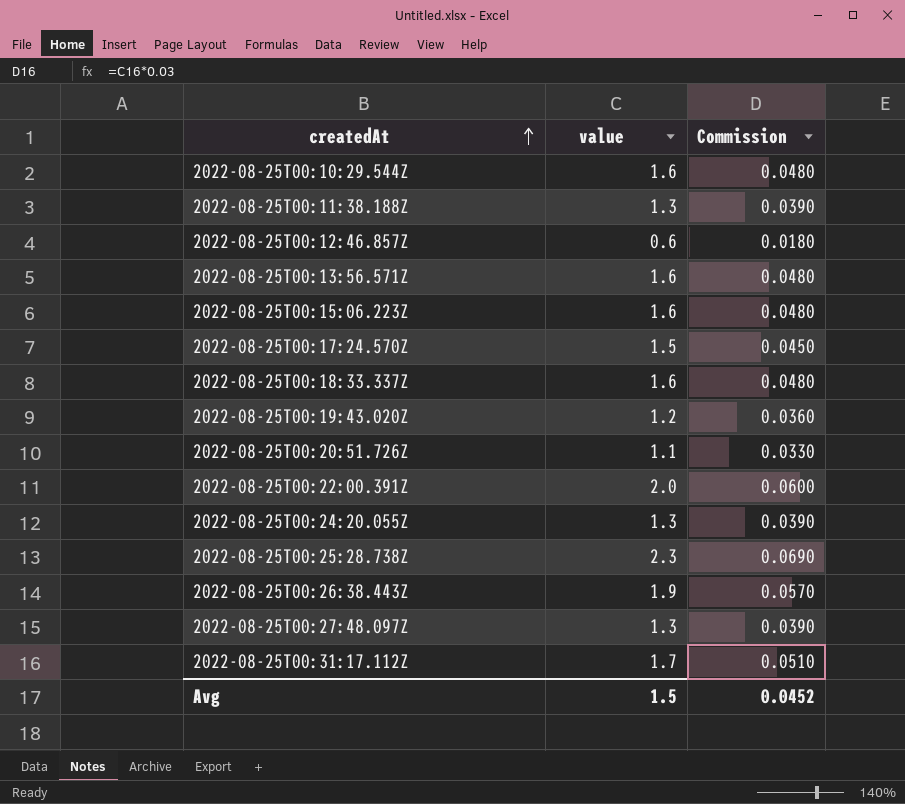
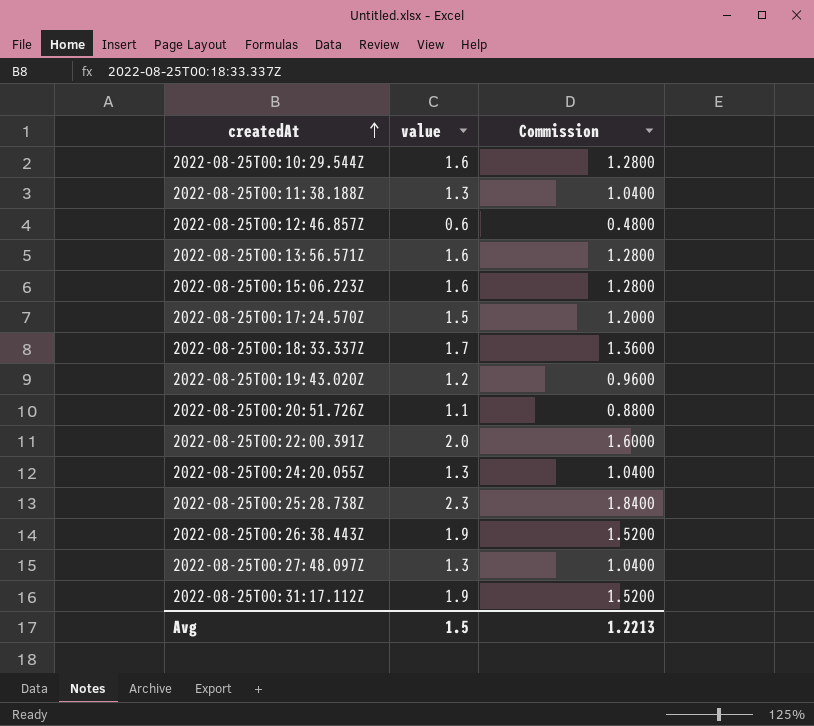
column Commission | formula: [value] * 0.03 -> [value] * 0.8
2022-08-25T00:18:33.337Z | value: 1.6 -> 1.7
2022-08-25T00:31:17.112Z | value: 1.7 -> 1.9
Avg | Commission: 0.0452 -> 1.2213

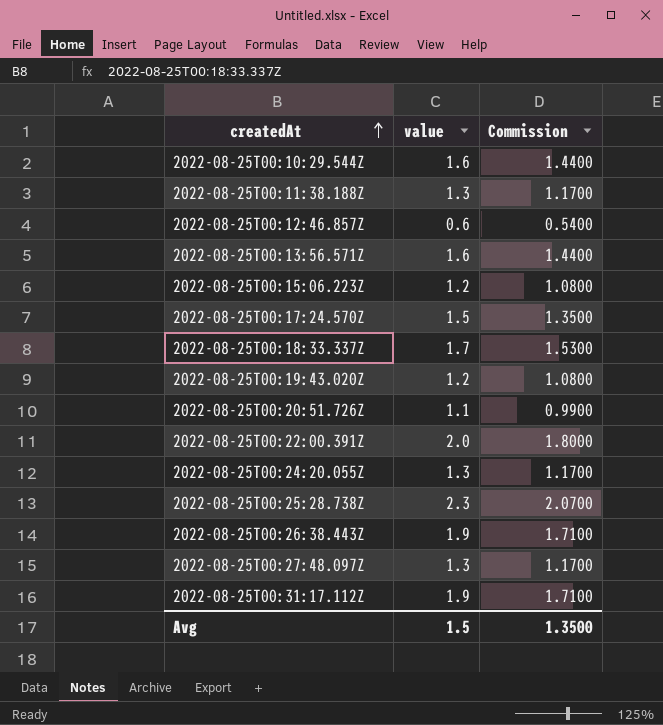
column Commission | formula: [value] * 0.8 -> [value] * 0.9
2022-08-25T00:15:06.223Z | value: 1.6 -> 1.2
Avg | Commission: 1.2213 -> 1.3500

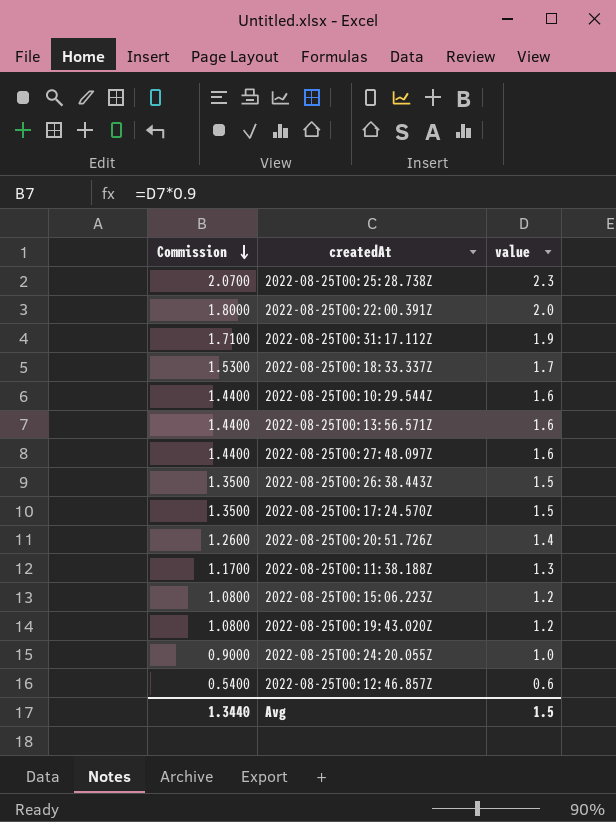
row order: createdAt ascending -> Commission descending
column Commission | position: 3 -> 1
2022-08-25T00:27:48.097Z | Commission: 1.1700 -> 1.4400
2022-08-25T00:27:48.097Z | value: 1.3 -> 1.6
2022-08-25T00:26:38.443Z | Commission: 1.7100 -> 1.3500
2022-08-25T00:26:38.443Z | value: 1.9 -> 1.5
2022-08-25T00:20:51.726Z | Commission: 0.9900 -> 1.2600
2022-08-25T00:20:51.726Z | value: 1.1 -> 1.4
2022-08-25T00:24:20.055Z | Commission: 1.1700 -> 0.9000
2022-08-25T00:24:20.055Z | value: 1.3 -> 1.0
Avg | Commission: 1.3500 -> 1.3440

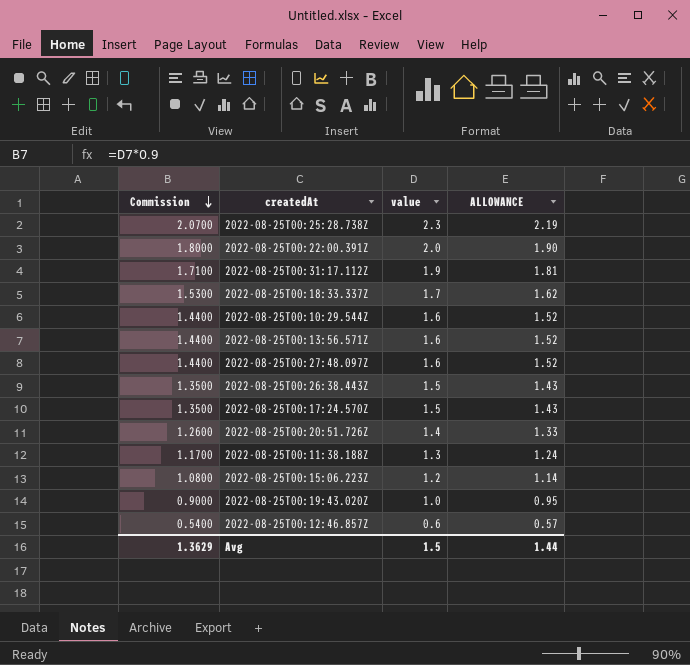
column ALLOWANCE | formula: none -> [value] * 0.95
row 2022-08-25T00:24:20.055Z: 0.9000 | 1.0 -> none
2022-08-25T00:19:43.020Z | Commission: 1.0800 -> 0.9000
2022-08-25T00:19:43.020Z | value: 1.2 -> 1.0
Avg | Commission: 1.3440 -> 1.3629

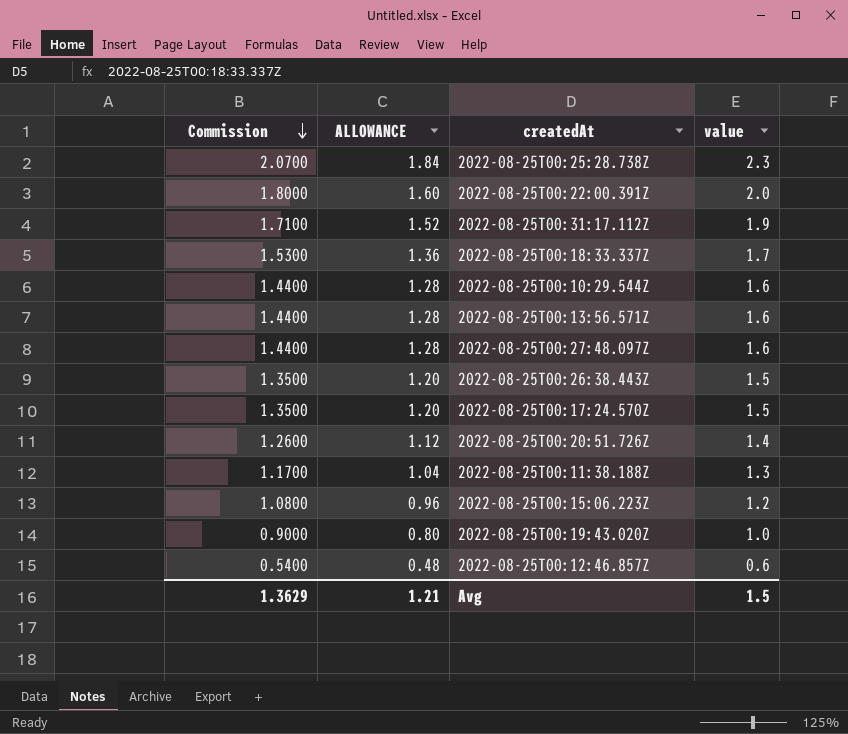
column ALLOWANCE | formula: [value] * 0.95 -> [value] * 0.8
column ALLOWANCE | position: 4 -> 2
Avg | ALLOWANCE: 1.44 -> 1.21

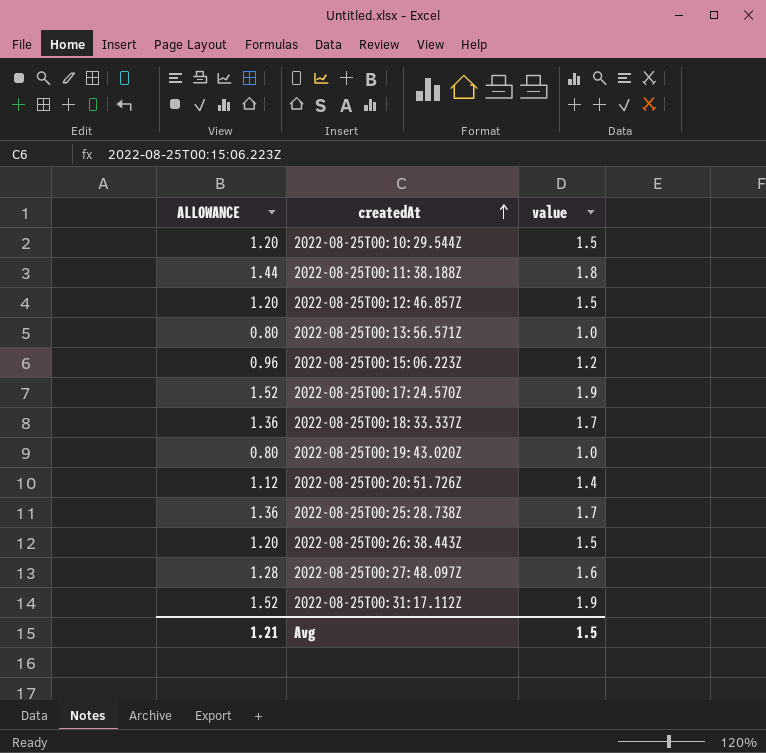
row order: Commission descending -> createdAt ascending
column Commission | formula: [value] * 0.9 -> none
row 2022-08-25T00:22:00.391Z: 1.8000 | 1.60 | 2.0 -> none
2022-08-25T00:10:29.544Z | ALLOWANCE: 1.28 -> 1.20
2022-08-25T00:10:29.544Z | value: 1.6 -> 1.5
2022-08-25T00:11:38.188Z | ALLOWANCE: 1.04 -> 1.44
2022-08-25T00:11:38.188Z | value: 1.3 -> 1.8
2022-08-25T00:12:46.857Z | ALLOWANCE: 0.48 -> 1.20
2022-08-25T00:12:46.857Z | value: 0.6 -> 1.5
2022-08-25T00:13:56.571Z | ALLOWANCE: 1.28 -> 0.80
2022-08-25T00:13:56.571Z | value: 1.6 -> 1.0
2022-08-25T00:17:24.570Z | ALLOWANCE: 1.20 -> 1.52
2022-08-25T00:17:24.570Z | value: 1.5 -> 1.9
2022-08-25T00:25:28.738Z | ALLOWANCE: 1.84 -> 1.36
2022-08-25T00:25:28.738Z | value: 2.3 -> 1.7

